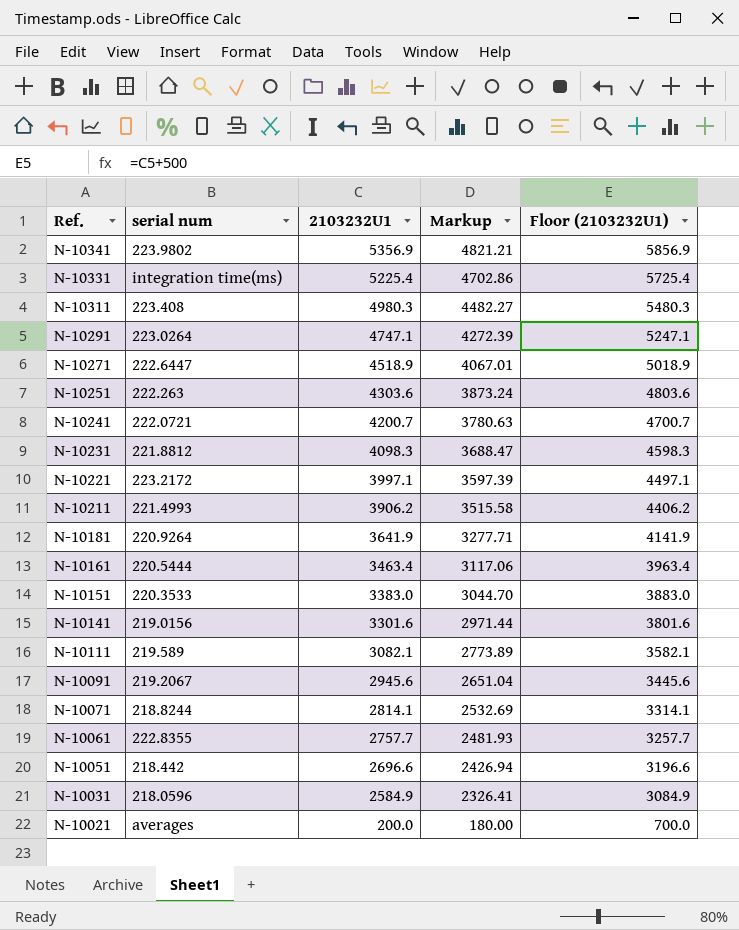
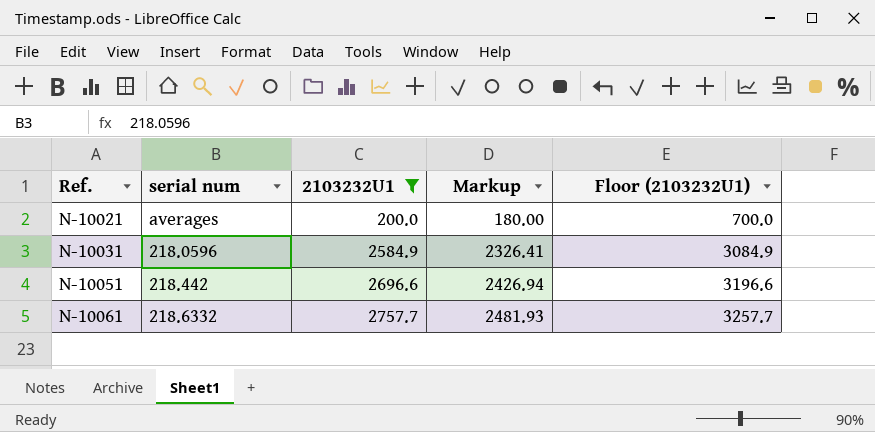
filter: none -> 2103232U1 <= 2757.7
row order: Ref. descending -> Ref. ascending
N-10061 | serial num: 222.8355 -> 218.6332

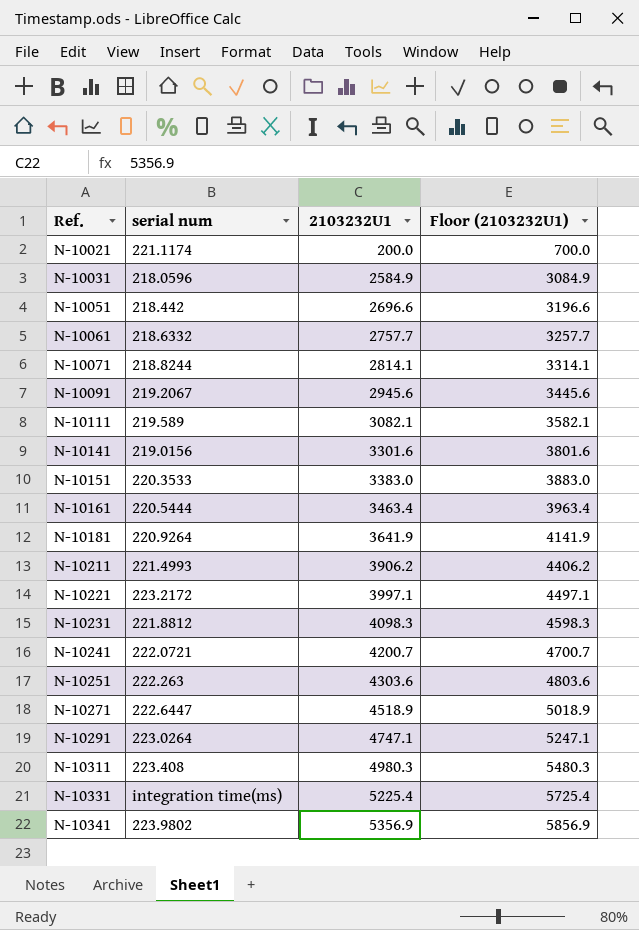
filter: 2103232U1 <= 2757.7 -> none
column Markup | formula: [2103232U1] * 0.9 -> none
N-10021 | serial num: averages -> 221.1174

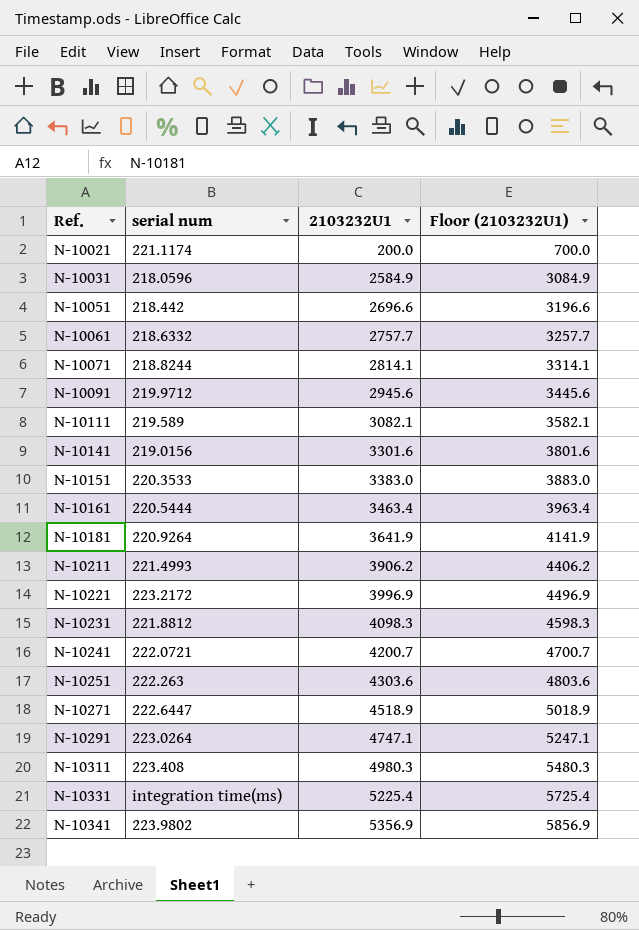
N-10091 | serial num: 219.2067 -> 219.9712
N-10221 | 2103232U1: 3997.1 -> 3996.9
N-10221 | Floor (2103232U1): 4497.1 -> 4496.9

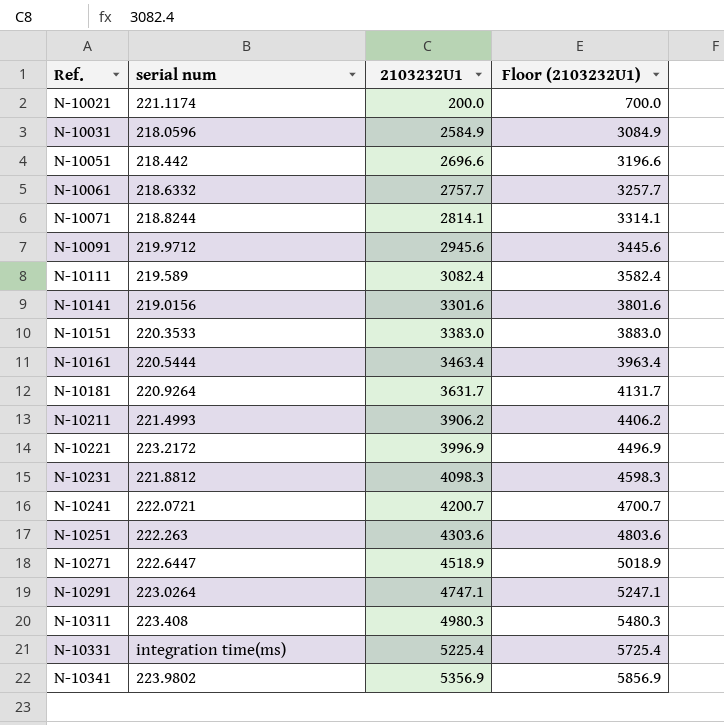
N-10111 | 2103232U1: 3082.1 -> 3082.4
N-10111 | Floor (2103232U1): 3582.1 -> 3582.4
N-10181 | 2103232U1: 3641.9 -> 3631.7
N-10181 | Floor (2103232U1): 4141.9 -> 4131.7

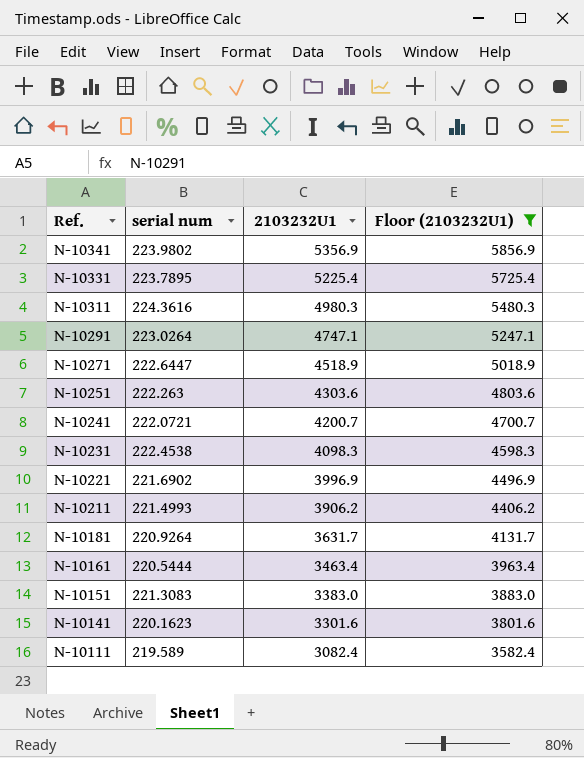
filter: none -> Floor (2103232U1) >= 3582.4
row order: Ref. ascending -> Ref. descending
N-10331 | serial num: integration time(ms) -> 223.7895
N-10311 | serial num: 223.408 -> 224.3616
N-10231 | serial num: 221.8812 -> 222.4538
N-10221 | serial num: 223.2172 -> 221.6902
N-10151 | serial num: 220.3533 -> 221.3083
N-10141 | serial num: 219.0156 -> 220.1623

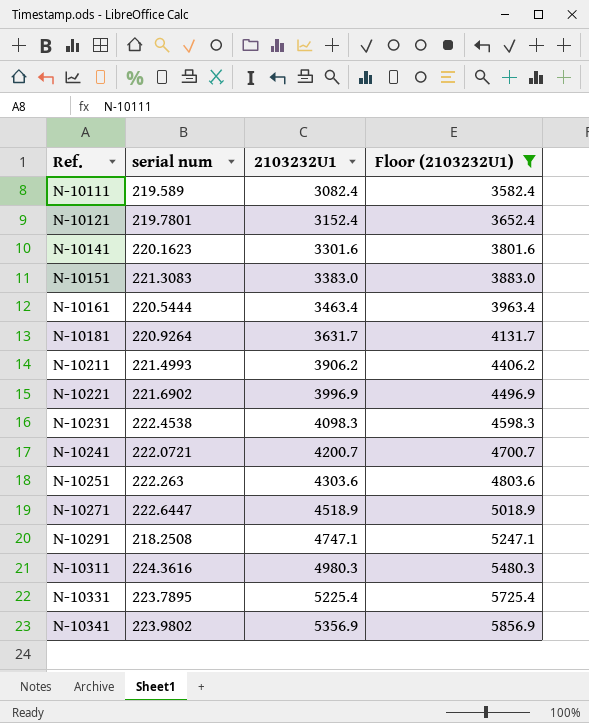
row order: Ref. descending -> Ref. ascending
row N-10121: none -> 219.7801 | 3152.4 | 3652.4
N-10291 | serial num: 223.0264 -> 218.2508

